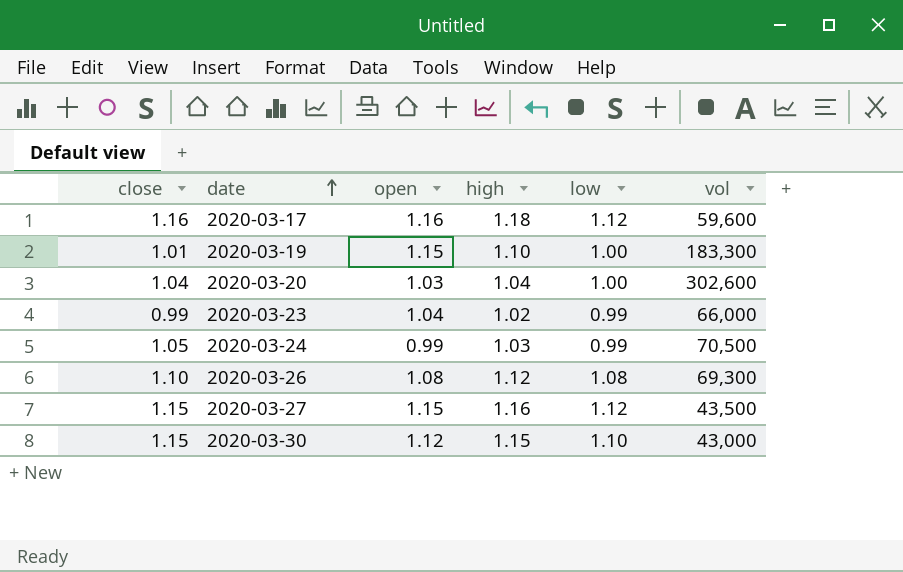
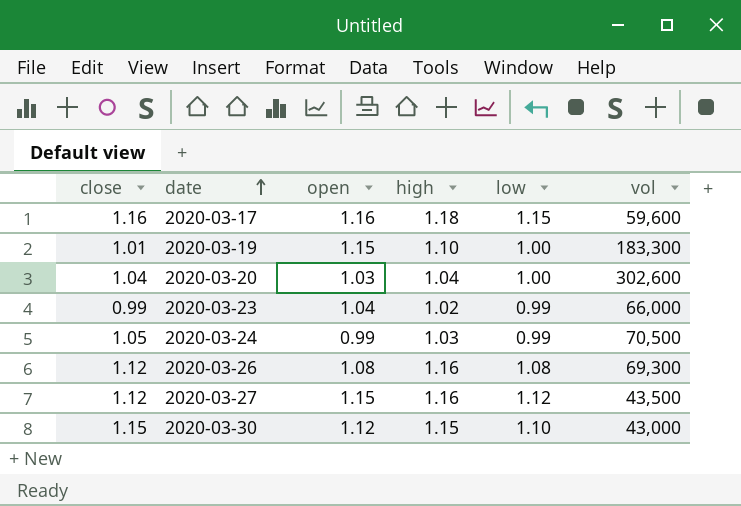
2020-03-17 | low: 1.12 -> 1.15
2020-03-26 | close: 1.10 -> 1.12
2020-03-26 | high: 1.12 -> 1.16
2020-03-27 | close: 1.15 -> 1.12

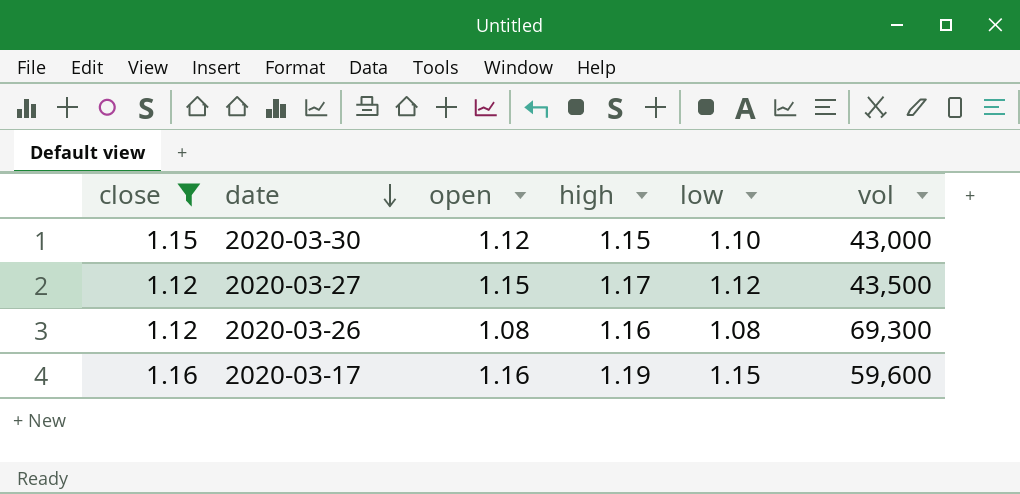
filter: none -> close >= 1.12
row order: date ascending -> date descending
2020-03-27 | high: 1.16 -> 1.17
2020-03-17 | high: 1.18 -> 1.19

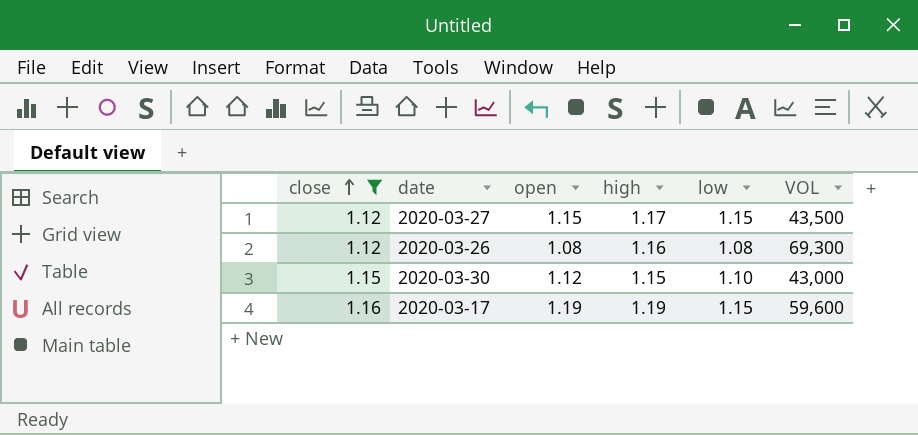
row order: date descending -> close ascending
column name: vol -> VOL
2020-03-27 | low: 1.12 -> 1.15
2020-03-17 | open: 1.16 -> 1.19

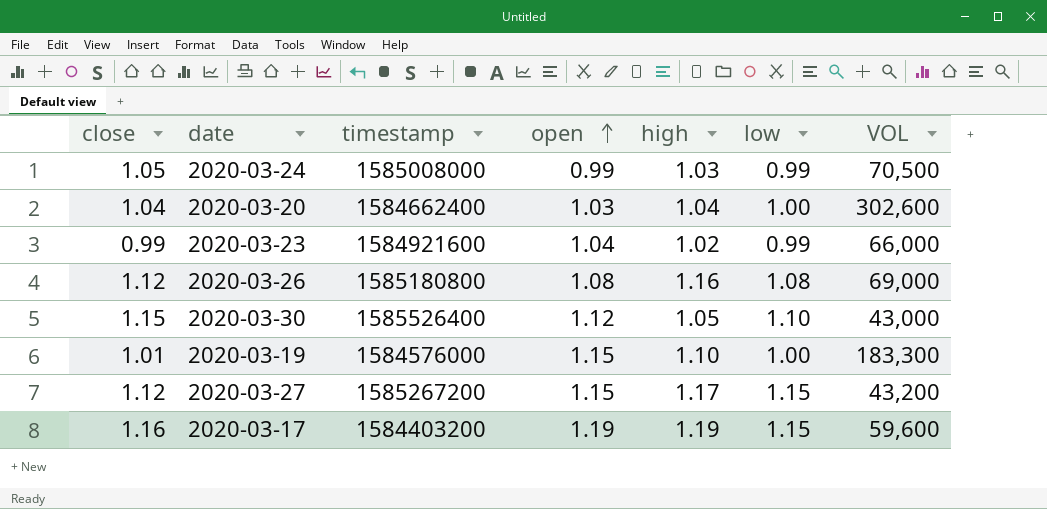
filter: close >= 1.12 -> none
row order: close ascending -> open ascending
column timestamp | position: none -> 3
2020-03-26 | VOL: 69,300 -> 69,000
2020-03-30 | high: 1.15 -> 1.05
2020-03-27 | VOL: 43,500 -> 43,200

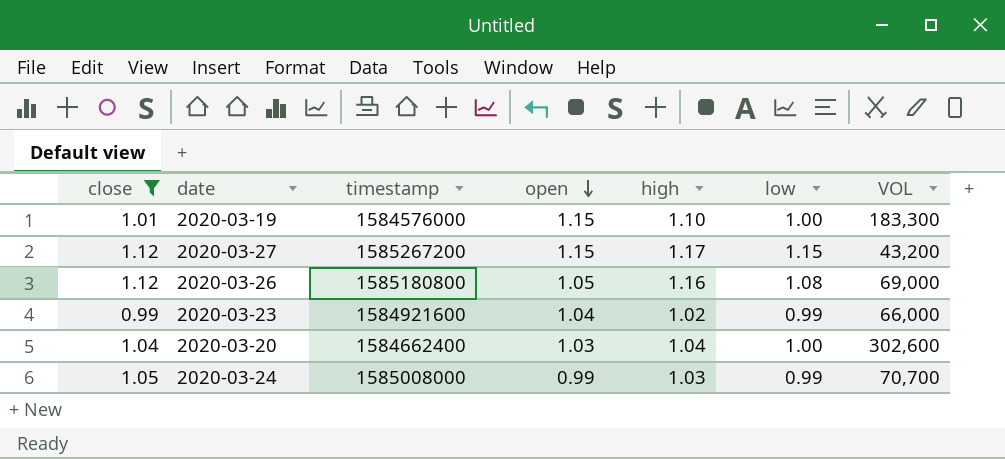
filter: none -> close <= 1.12
row order: open ascending -> open descending
2020-03-26 | open: 1.08 -> 1.05
2020-03-24 | VOL: 70,500 -> 70,700

